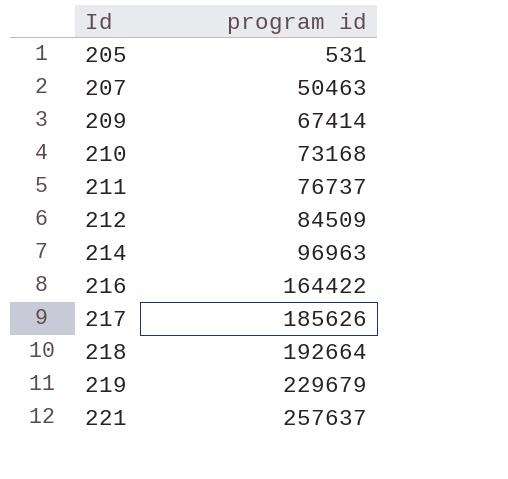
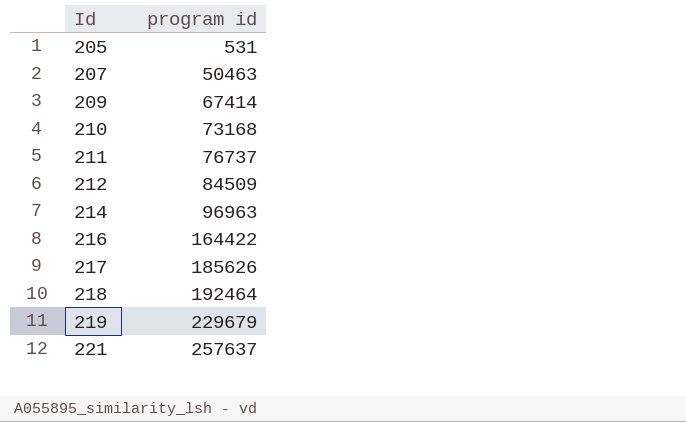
218 | program id: 192664 -> 192464

